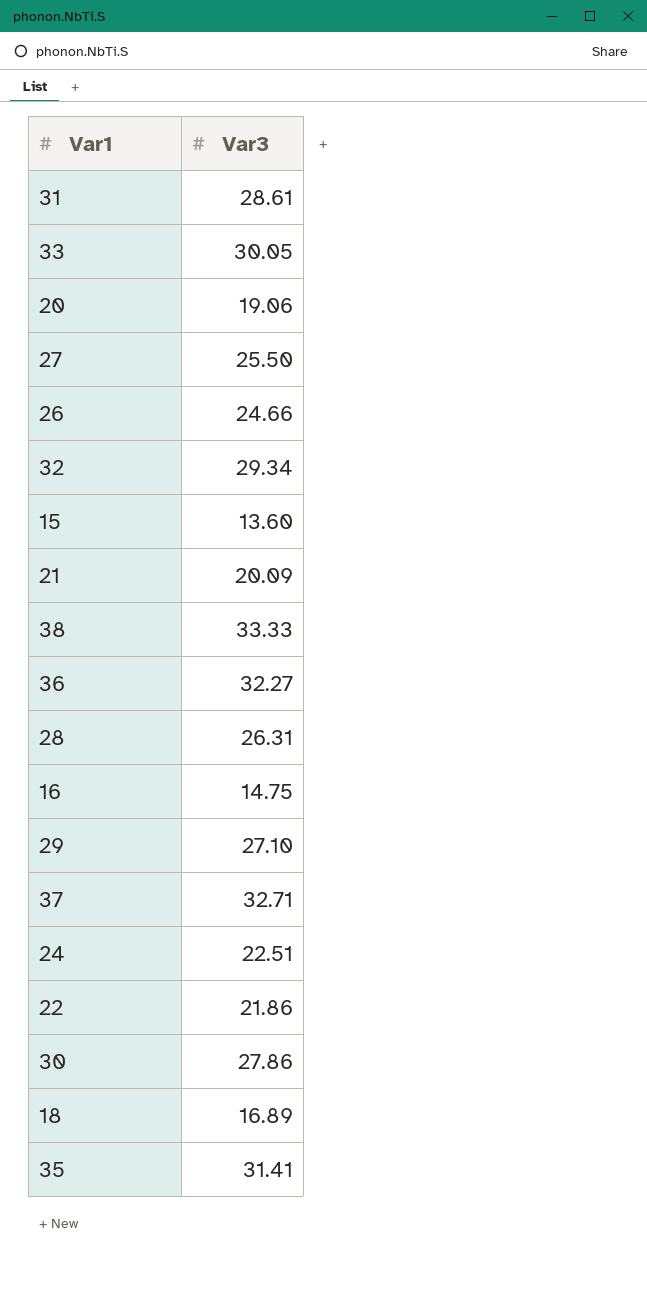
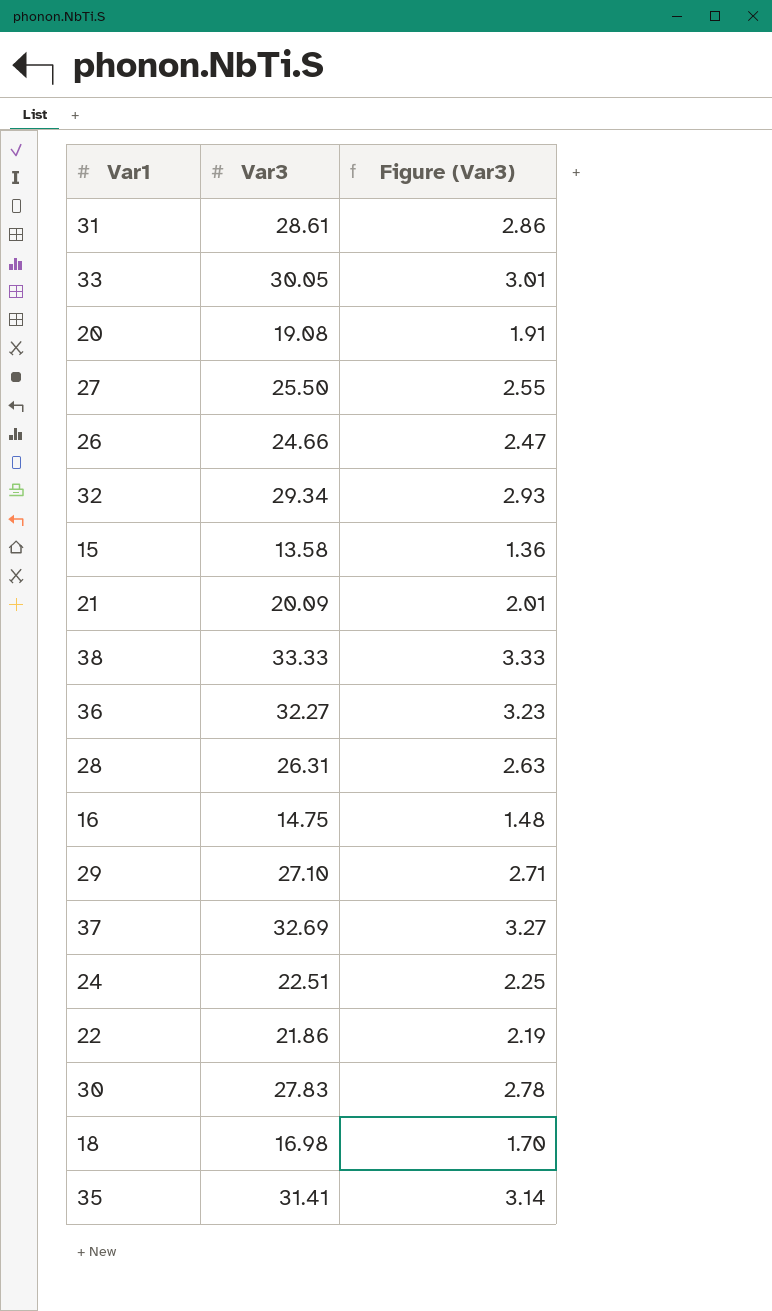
column Figure (Var3) | formula: none -> [Var3] * 0.1
20 | Var3: 19.06 -> 19.08
15 | Var3: 13.60 -> 13.58
37 | Var3: 32.71 -> 32.69
30 | Var3: 27.86 -> 27.83
18 | Var3: 16.89 -> 16.98

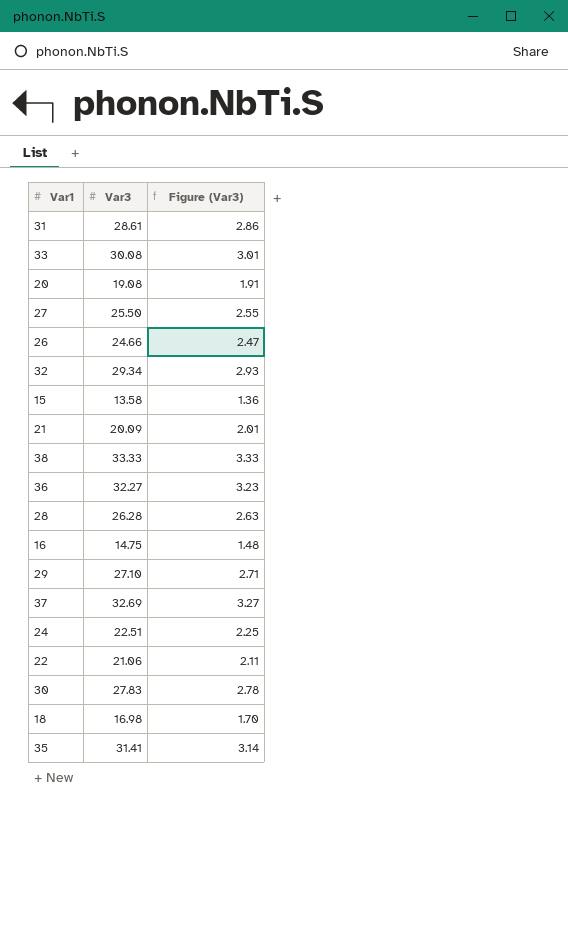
33 | Var3: 30.05 -> 30.08
28 | Var3: 26.31 -> 26.28
22 | Var3: 21.86 -> 21.06
22 | Figure (Var3): 2.19 -> 2.11

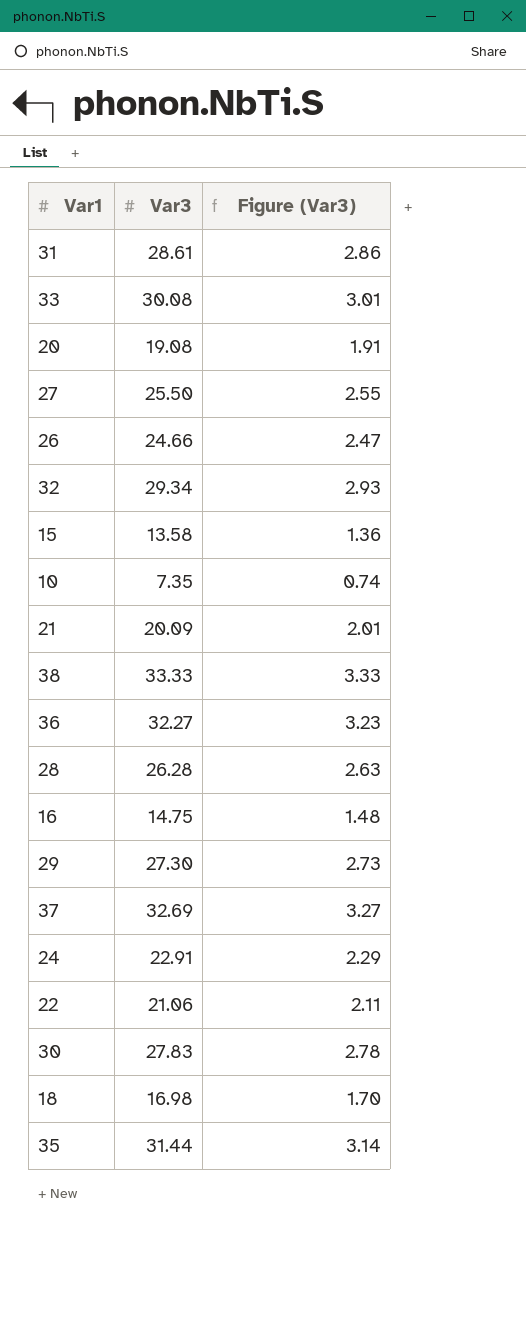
row 10: none -> 7.35 | 0.74
29 | Var3: 27.10 -> 27.30
29 | Figure (Var3): 2.71 -> 2.73
24 | Var3: 22.51 -> 22.91
24 | Figure (Var3): 2.25 -> 2.29
35 | Var3: 31.41 -> 31.44

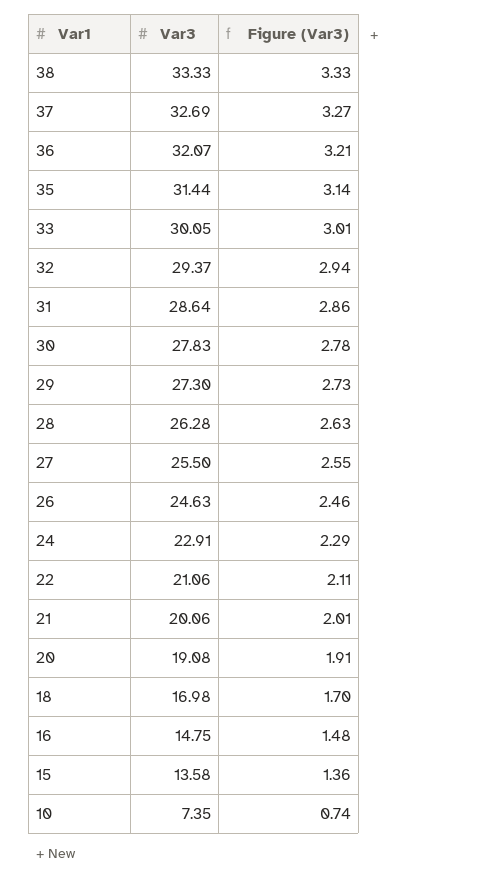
row order: none -> Var1 descending
36 | Var3: 32.27 -> 32.07
36 | Figure (Var3): 3.23 -> 3.21
33 | Var3: 30.08 -> 30.05
32 | Var3: 29.34 -> 29.37
32 | Figure (Var3): 2.93 -> 2.94
31 | Var3: 28.61 -> 28.64
26 | Var3: 24.66 -> 24.63
26 | Figure (Var3): 2.47 -> 2.46
21 | Var3: 20.09 -> 20.06

